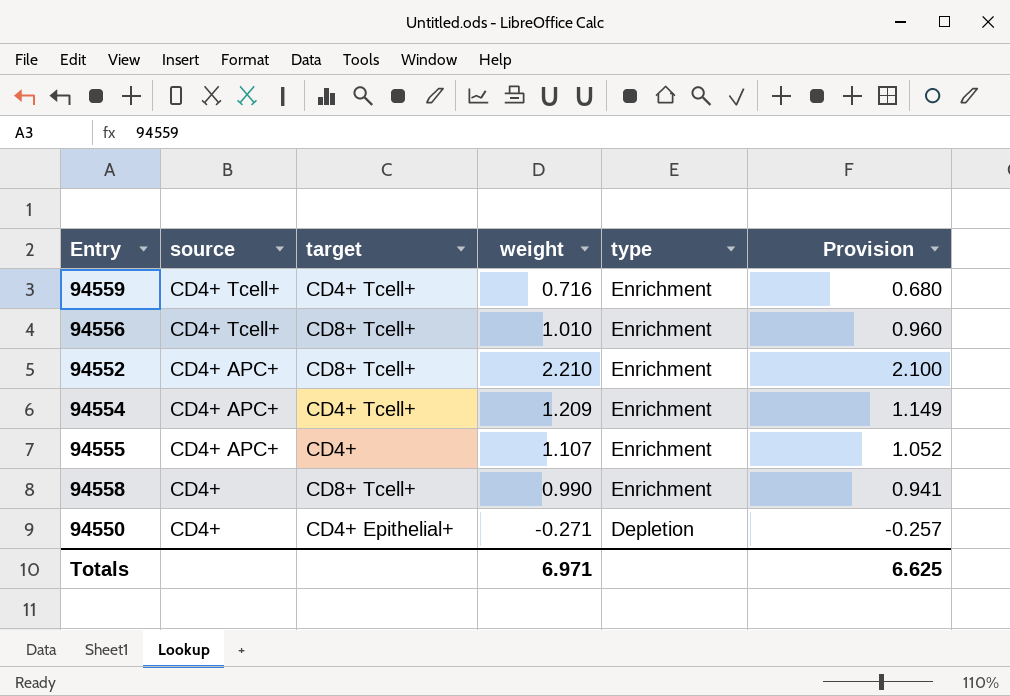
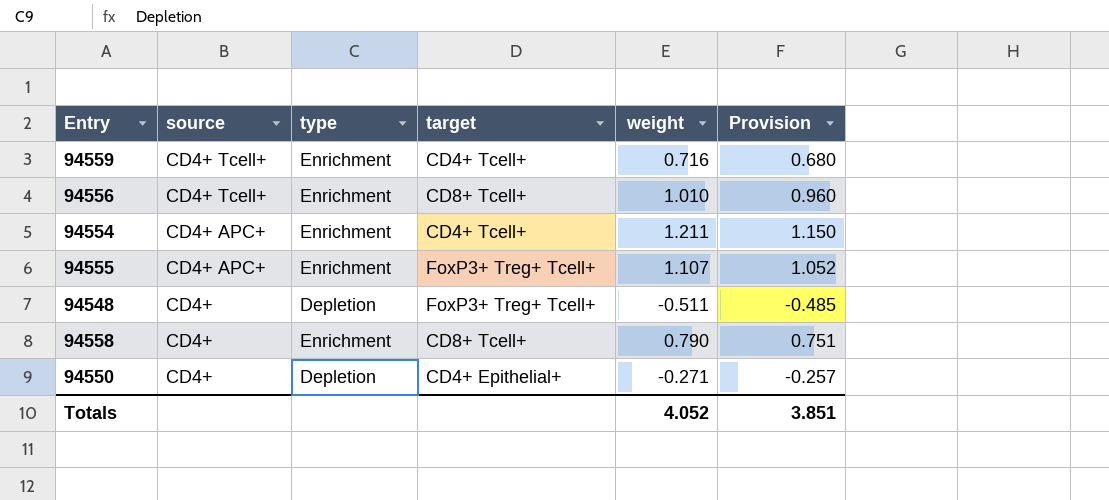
column type | position: 5 -> 3
row 94552: CD4+ APC+ | CD8+ Tcell+ | 2.210 | Enrichment | 2.100 -> none
94554 | weight: 1.209 -> 1.211
94554 | Provision: 1.149 -> 1.150
94555 | target: CD4+ -> FoxP3+ Treg+ Tcell+
row 94548: none -> CD4+ | Depletion | FoxP3+ Treg+ Tcell+ | -0.511 | -0.485
94558 | weight: 0.990 -> 0.790
94558 | Provision: 0.941 -> 0.751
Totals | weight: 6.971 -> 4.052
Totals | Provision: 6.625 -> 3.851

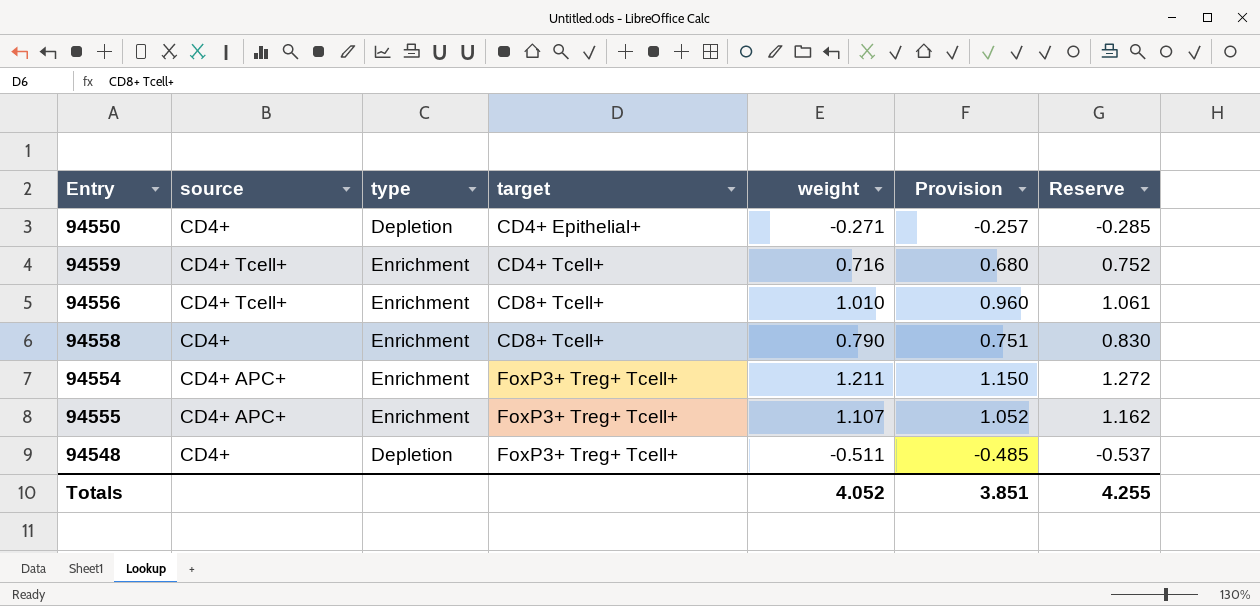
row order: source descending -> target ascending
column Reserve | formula: none -> [weight] * 1.05
94554 | target: CD4+ Tcell+ -> FoxP3+ Treg+ Tcell+

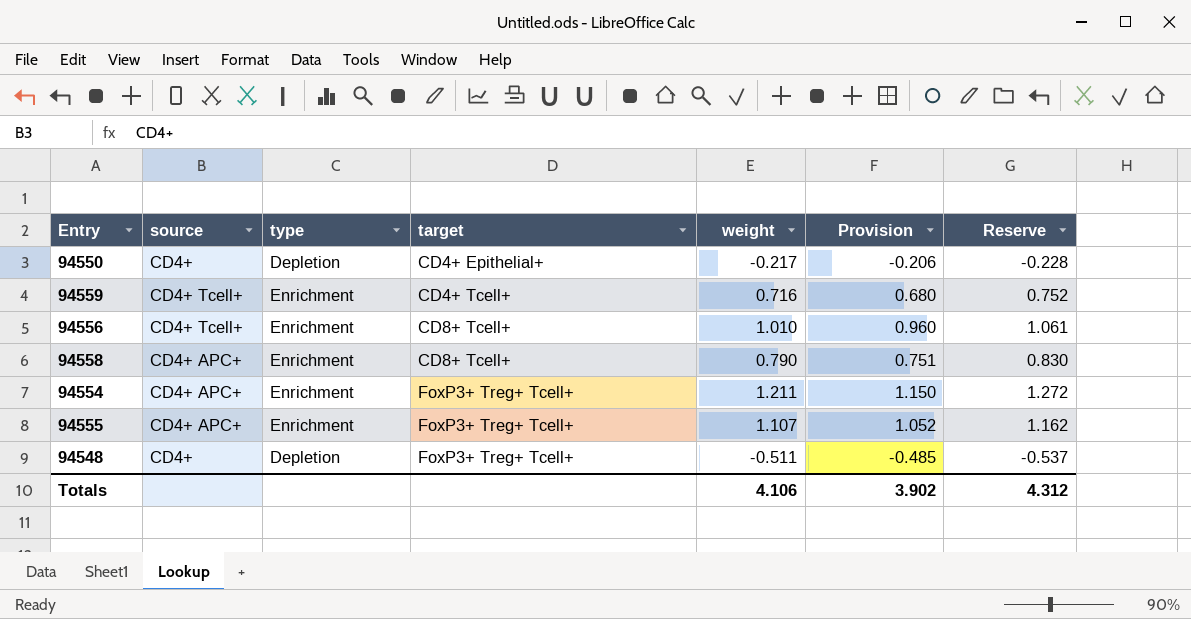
94550 | weight: -0.271 -> -0.217
94550 | Provision: -0.257 -> -0.206
94550 | Reserve: -0.285 -> -0.228
94558 | source: CD4+ -> CD4+ APC+
Totals | weight: 4.052 -> 4.106
Totals | Provision: 3.851 -> 3.902
Totals | Reserve: 4.255 -> 4.312

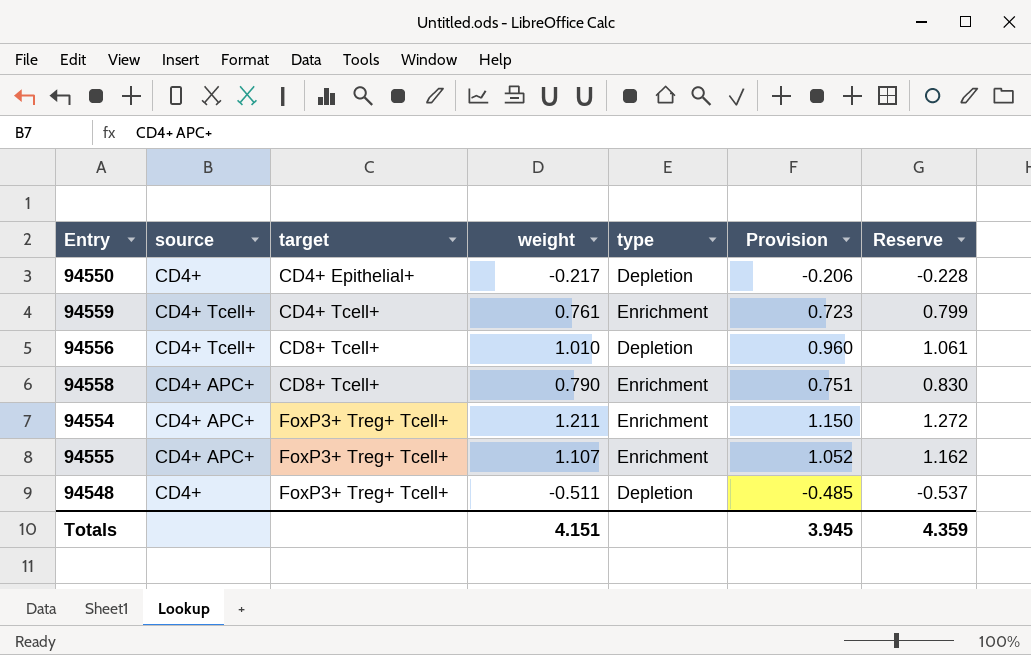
column type | position: 3 -> 5
94559 | weight: 0.716 -> 0.761
94559 | Provision: 0.680 -> 0.723
94559 | Reserve: 0.752 -> 0.799
94556 | type: Enrichment -> Depletion
Totals | weight: 4.106 -> 4.151
Totals | Provision: 3.902 -> 3.945
Totals | Reserve: 4.312 -> 4.359

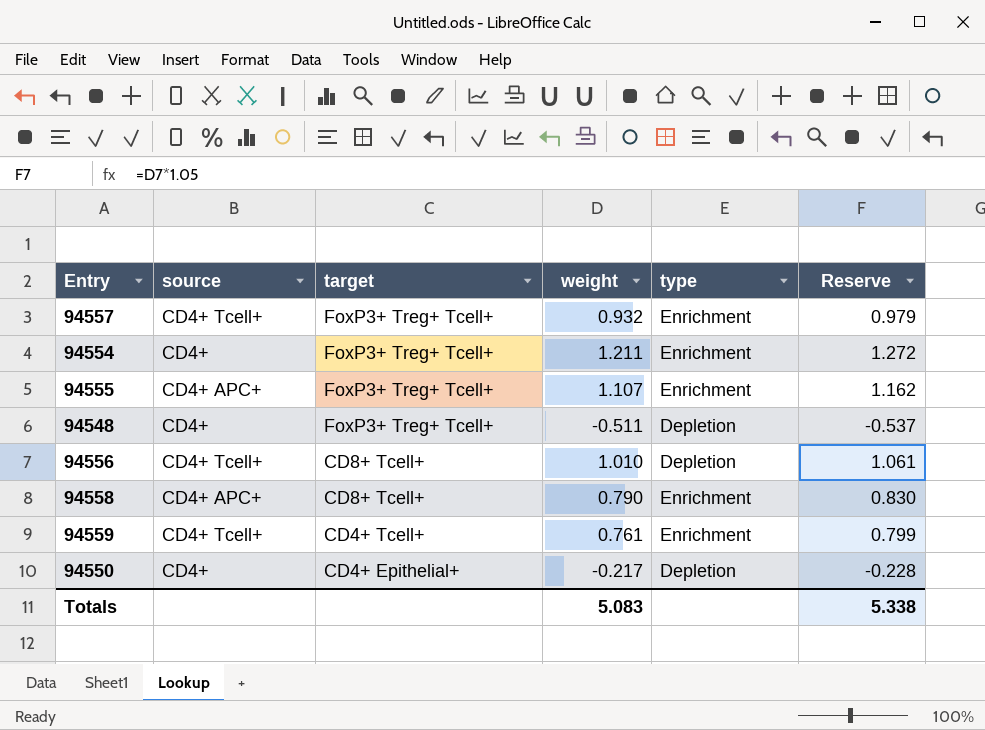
row order: target ascending -> target descending
column Provision | formula: [weight] * 0.95 -> none
row 94557: none -> CD4+ Tcell+ | FoxP3+ Treg+ Tcell+ | 0.932 | Enrichment | 0.979
94554 | source: CD4+ APC+ -> CD4+
Totals | weight: 4.151 -> 5.083
Totals | Reserve: 4.359 -> 5.338

